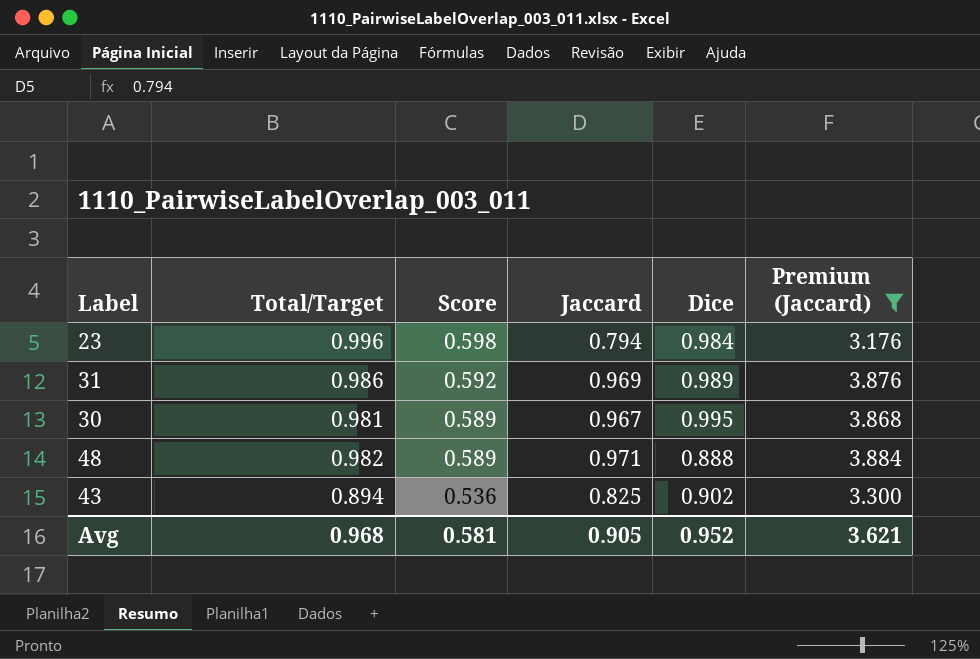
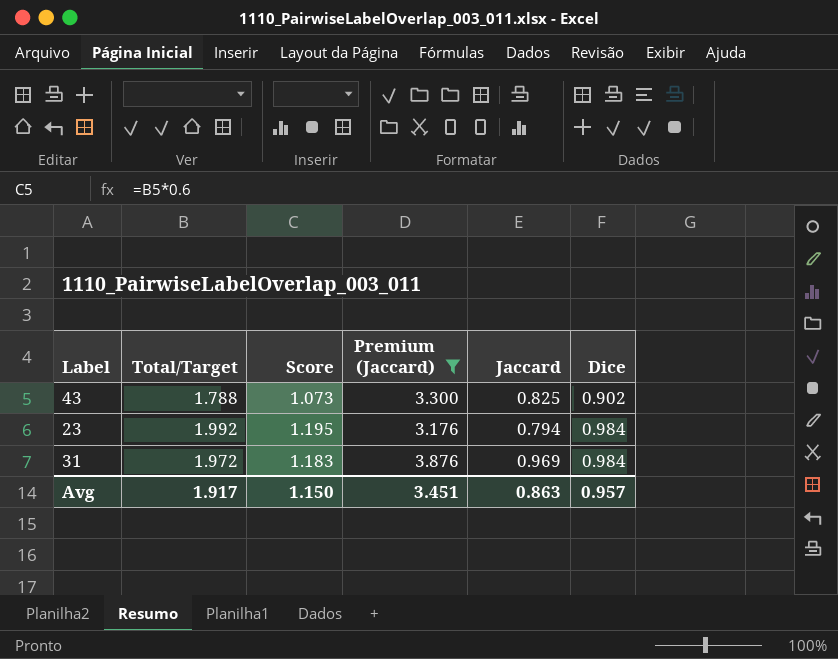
row order: Score descending -> Dice ascending
column Premium (Jaccard) | position: 6 -> 4
row 30: 0.981 | 0.589 | 0.967 | 0.995 | 3.868 -> none
row 48: 0.982 | 0.589 | 0.971 | 0.888 | 3.884 -> none
43 | Total/Target: 0.894 -> 1.788
43 | Score: 0.536 -> 1.073
23 | Total/Target: 0.996 -> 1.992
23 | Score: 0.598 -> 1.195
31 | Total/Target: 0.986 -> 1.972
31 | Score: 0.592 -> 1.183
31 | Dice: 0.989 -> 0.984
Avg | Total/Target: 0.968 -> 1.917
Avg | Score: 0.581 -> 1.150
Avg | Premium (Jaccard): 3.621 -> 3.451
Avg | Jaccard: 0.905 -> 0.863
Avg | Dice: 0.952 -> 0.957

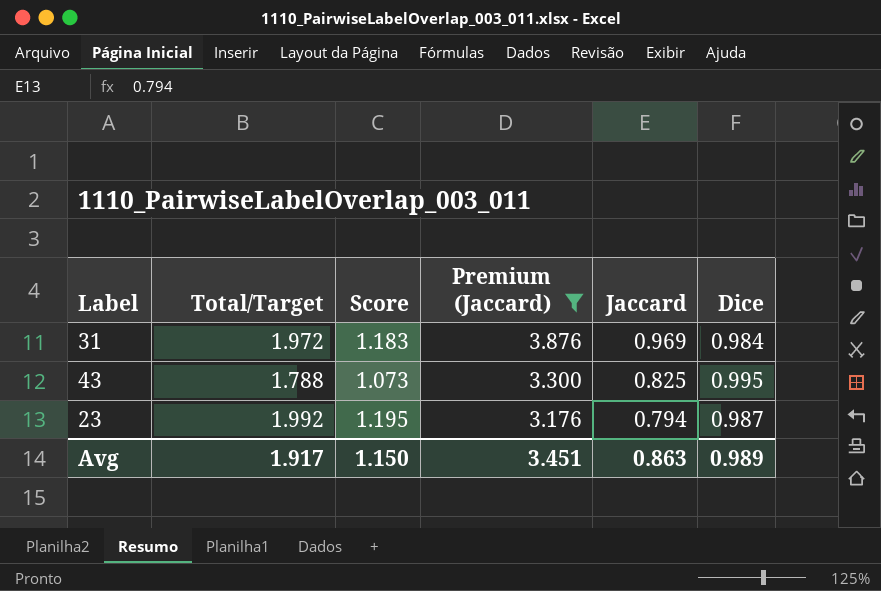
row order: Dice ascending -> Premium (Jaccard) descending
43 | Dice: 0.902 -> 0.995
23 | Dice: 0.984 -> 0.987
Avg | Dice: 0.957 -> 0.989

